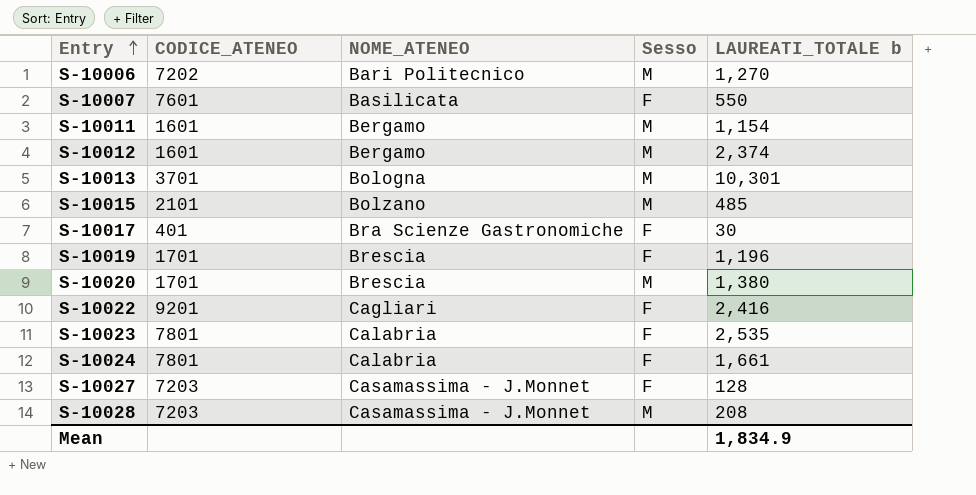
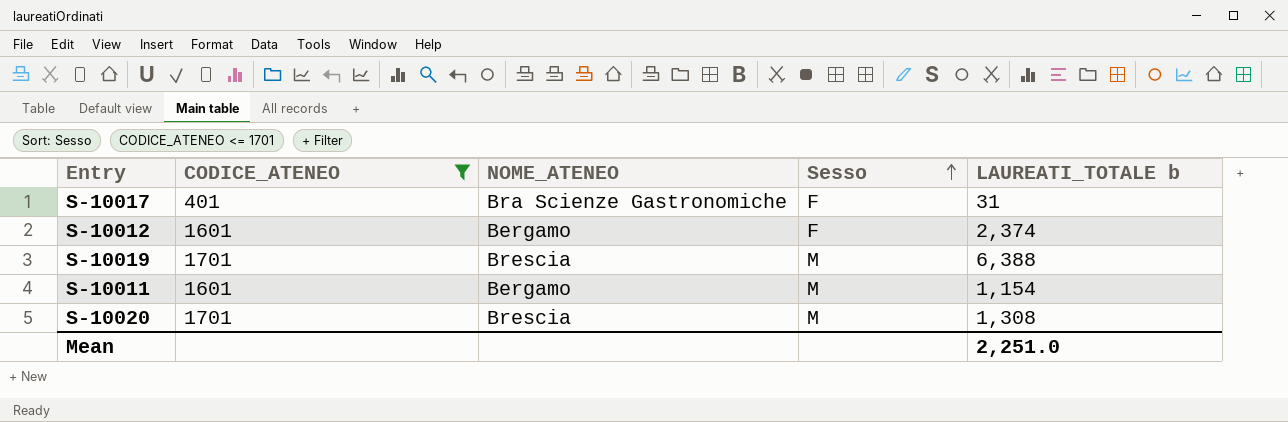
filter: none -> CODICE_ATENEO <= 1701
row order: Entry ascending -> Sesso ascending
S-10017 | LAUREATI_TOTALE b: 30 -> 31
S-10012 | Sesso: M -> F
S-10019 | Sesso: F -> M
S-10019 | LAUREATI_TOTALE b: 1,196 -> 6,388
S-10020 | LAUREATI_TOTALE b: 1,380 -> 1,308
Mean | LAUREATI_TOTALE b: 1,834.9 -> 2,251.0

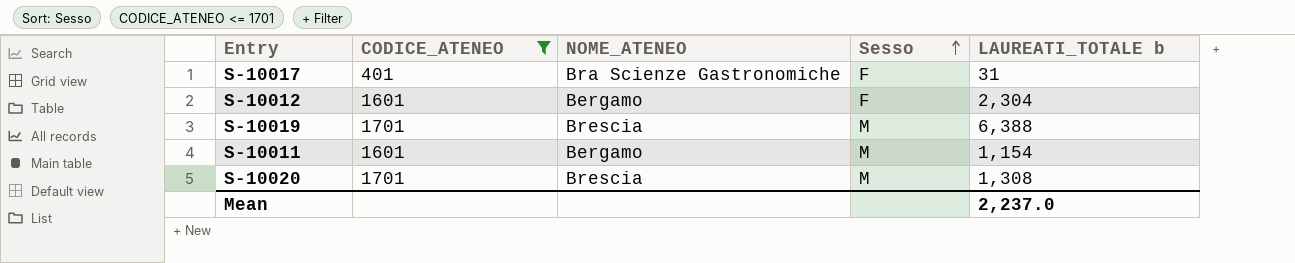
S-10012 | LAUREATI_TOTALE b: 2,374 -> 2,304
Mean | LAUREATI_TOTALE b: 2,251.0 -> 2,237.0

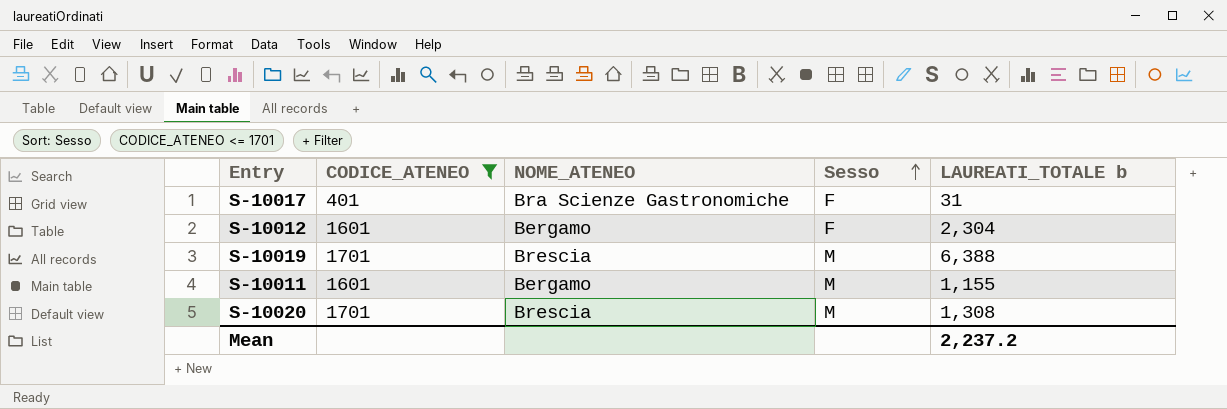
S-10011 | LAUREATI_TOTALE b: 1,154 -> 1,155
Mean | LAUREATI_TOTALE b: 2,237.0 -> 2,237.2

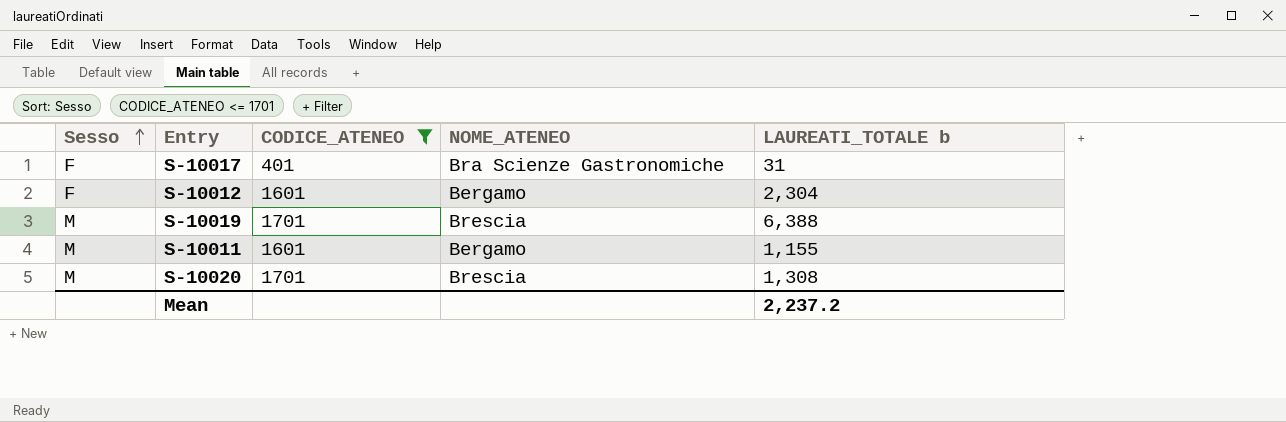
column Sesso | position: 4 -> 1

